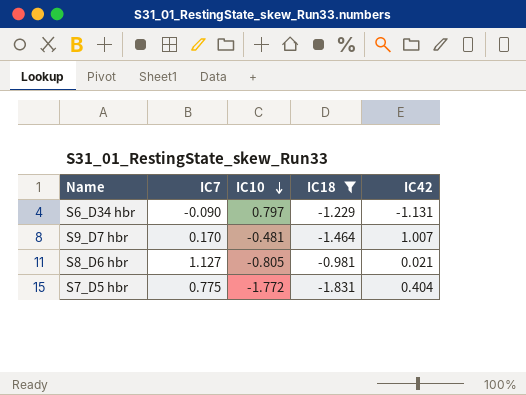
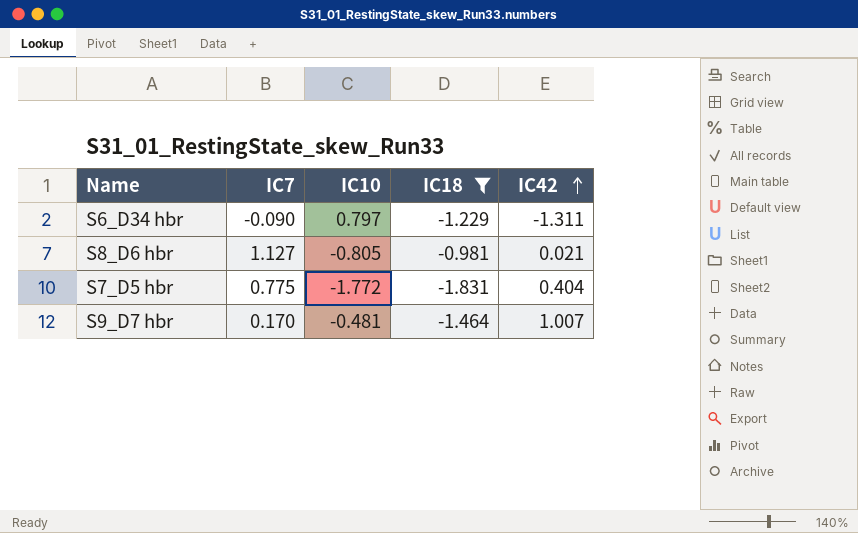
row order: IC10 descending -> IC42 ascending
S6_D34 hbr | IC42: -1.131 -> -1.311

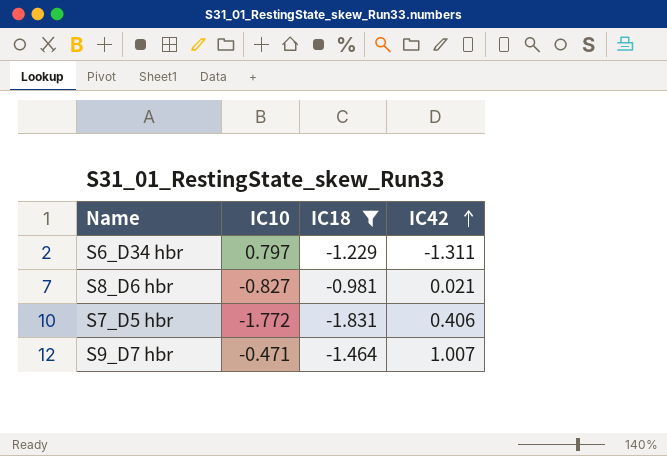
column IC7 | position: 2 -> none
S8_D6 hbr | IC10: -0.805 -> -0.827
S7_D5 hbr | IC42: 0.404 -> 0.406
S9_D7 hbr | IC10: -0.481 -> -0.471

